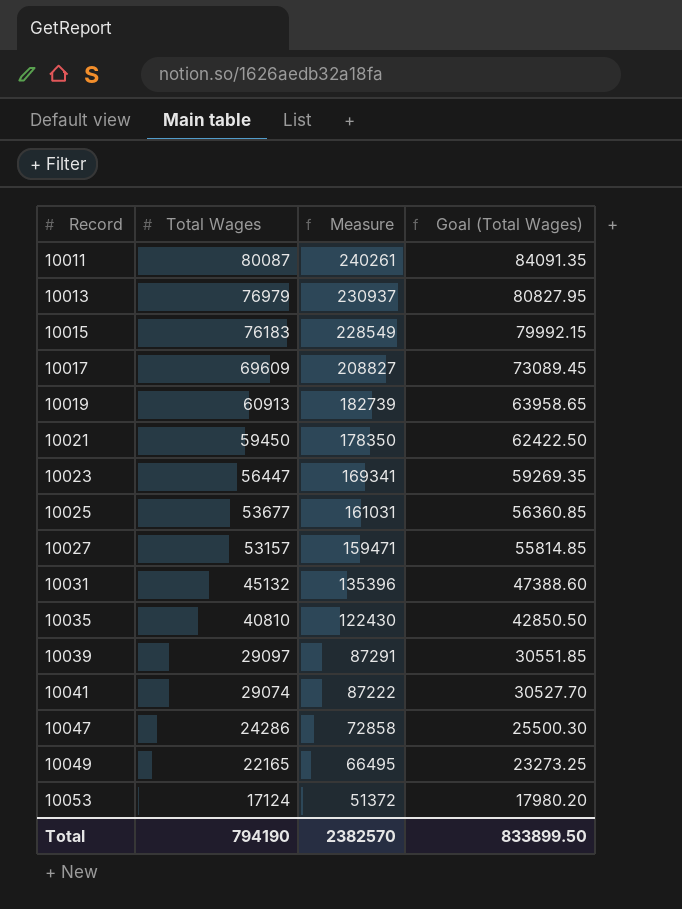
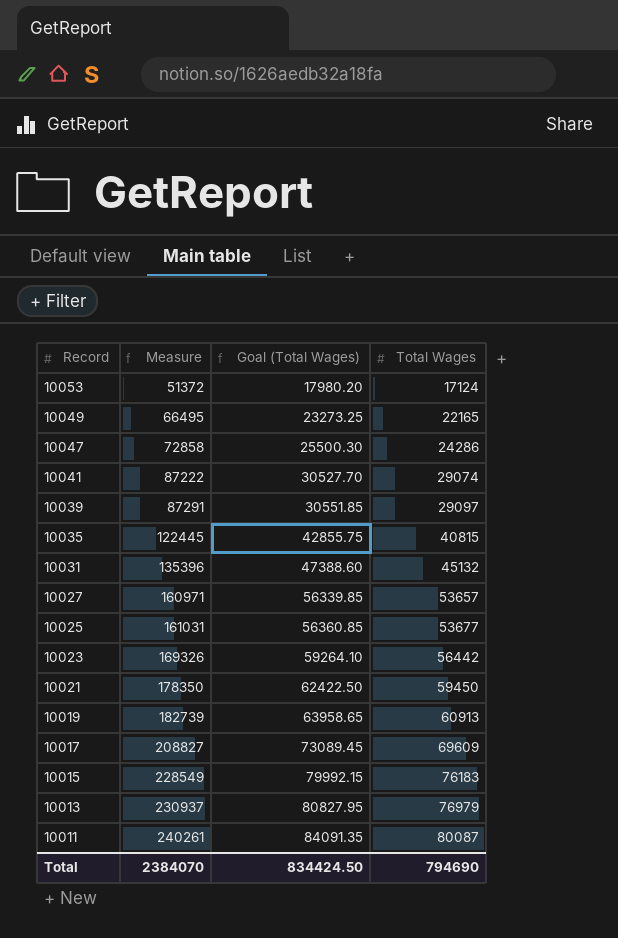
row order: Record ascending -> Record descending
column Total Wages | position: 2 -> 4
10035 | Measure: 122430 -> 122445
10035 | Goal (Total Wages): 42850.50 -> 42855.75
10035 | Total Wages: 40810 -> 40815
10027 | Measure: 159471 -> 160971
10027 | Goal (Total Wages): 55814.85 -> 56339.85
10027 | Total Wages: 53157 -> 53657
10023 | Measure: 169341 -> 169326
10023 | Goal (Total Wages): 59269.35 -> 59264.10
10023 | Total Wages: 56447 -> 56442
Total | Measure: 2382570 -> 2384070
Total | Goal (Total Wages): 833899.50 -> 834424.50
Total | Total Wages: 794190 -> 794690

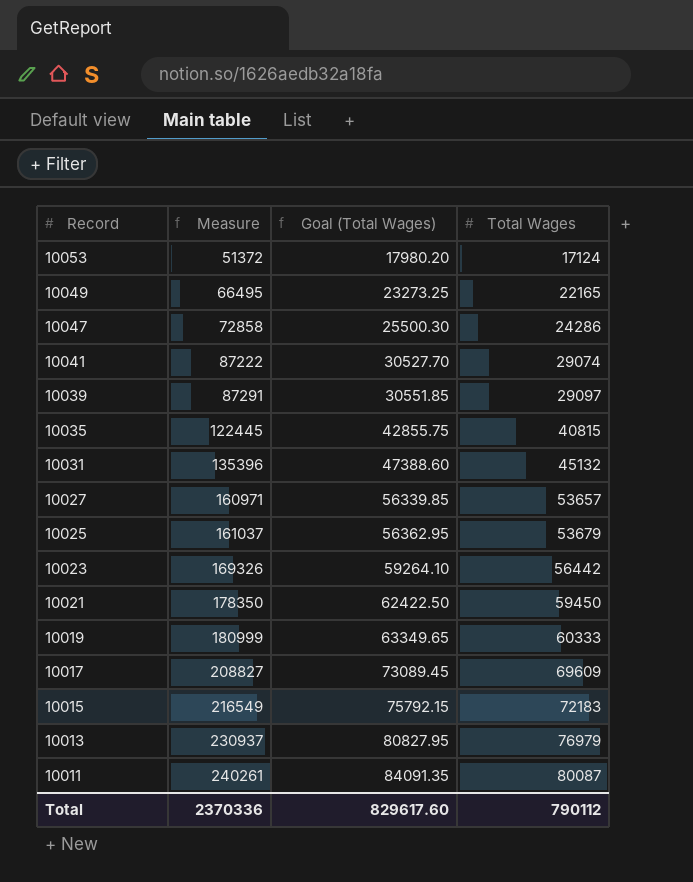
10025 | Measure: 161031 -> 161037
10025 | Goal (Total Wages): 56360.85 -> 56362.95
10025 | Total Wages: 53677 -> 53679
10019 | Measure: 182739 -> 180999
10019 | Goal (Total Wages): 63958.65 -> 63349.65
10019 | Total Wages: 60913 -> 60333
10015 | Measure: 228549 -> 216549
10015 | Goal (Total Wages): 79992.15 -> 75792.15
10015 | Total Wages: 76183 -> 72183
Total | Measure: 2384070 -> 2370336
Total | Goal (Total Wages): 834424.50 -> 829617.60
Total | Total Wages: 794690 -> 790112

